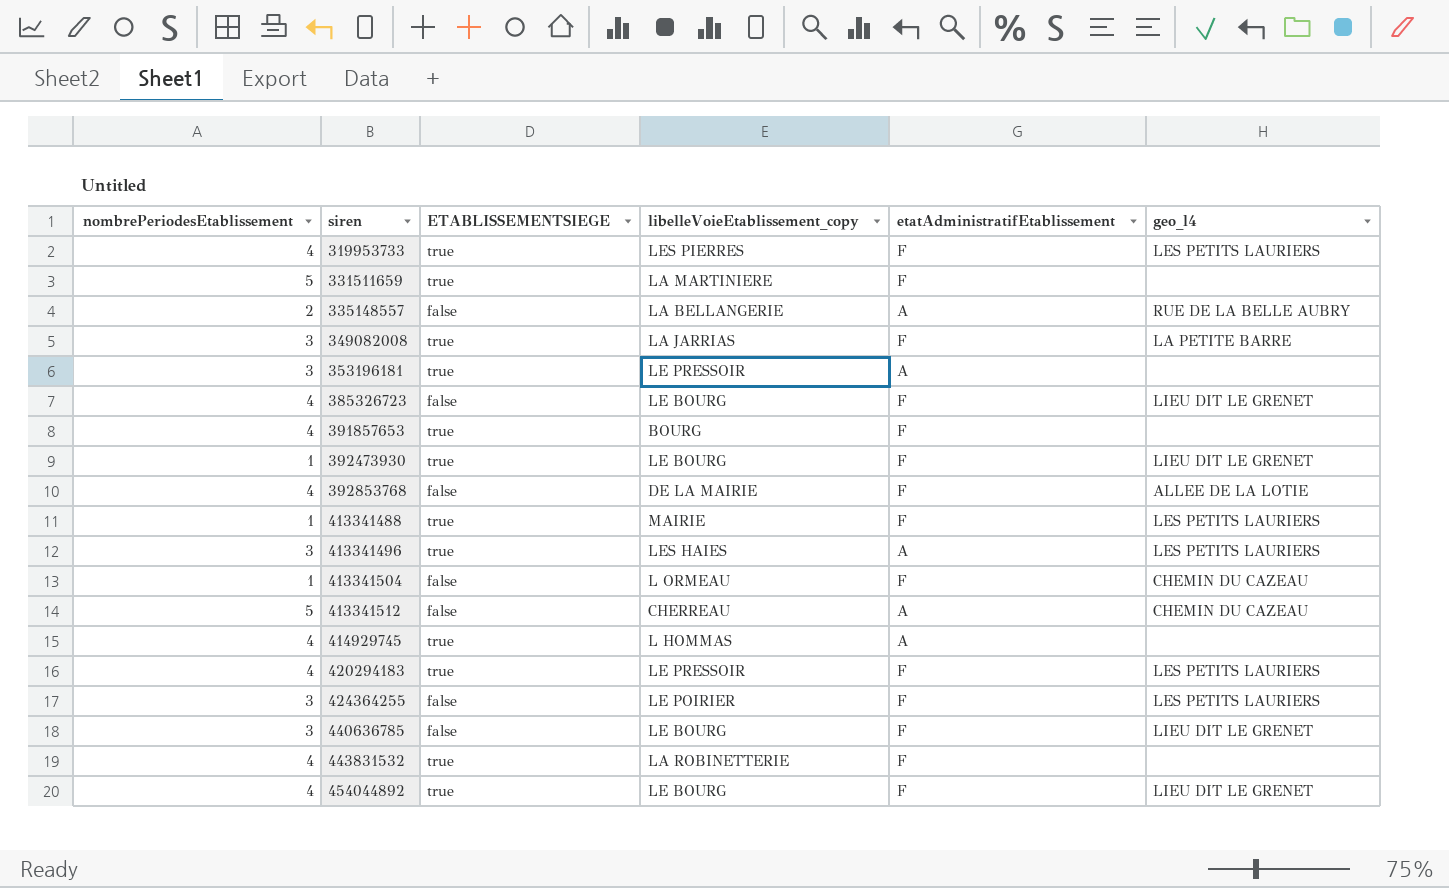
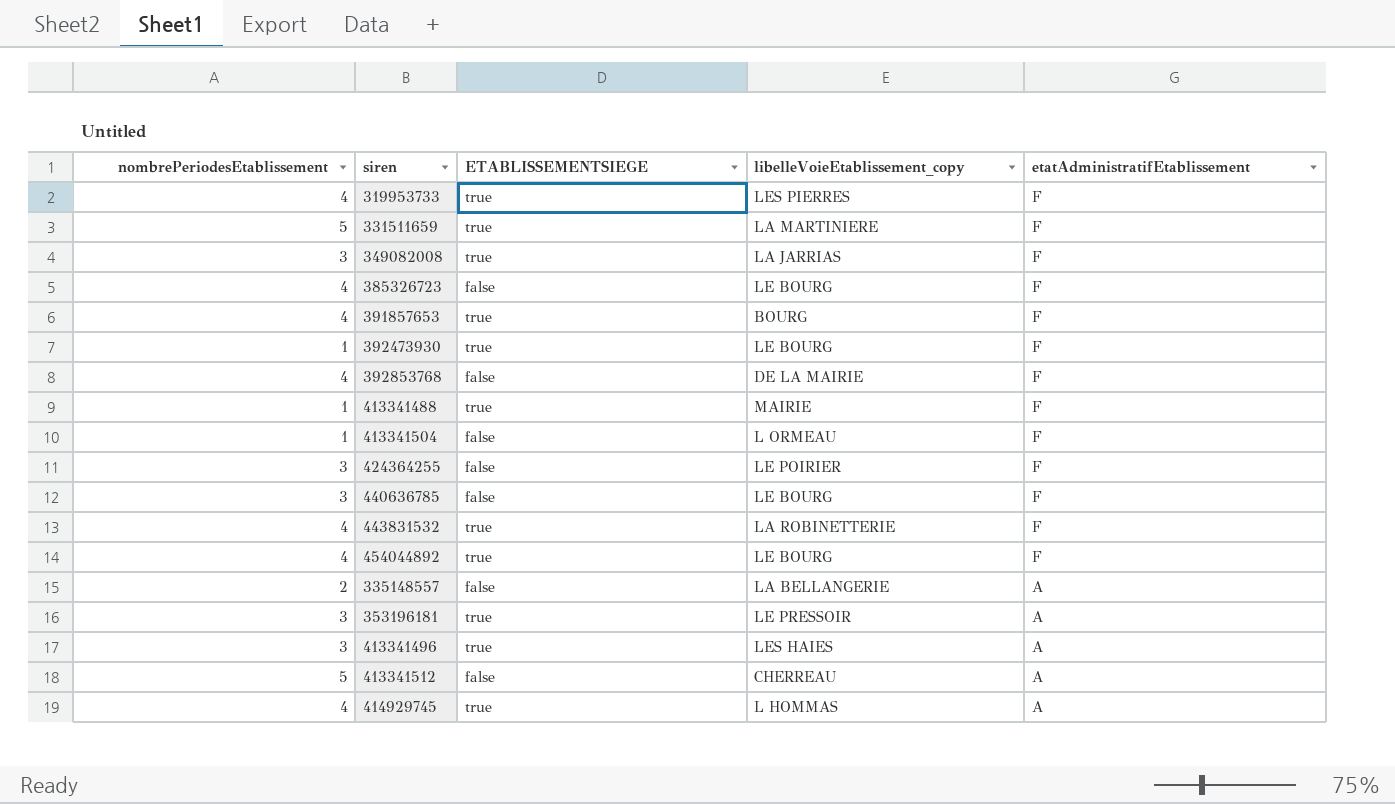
row order: siren ascending -> etatAdministratifEtablissement descending
column geo_l4 | position: 6 -> none
row 420294183: 4 | true | LE PRESSOIR | F | LES PETITS LAURIERS -> none

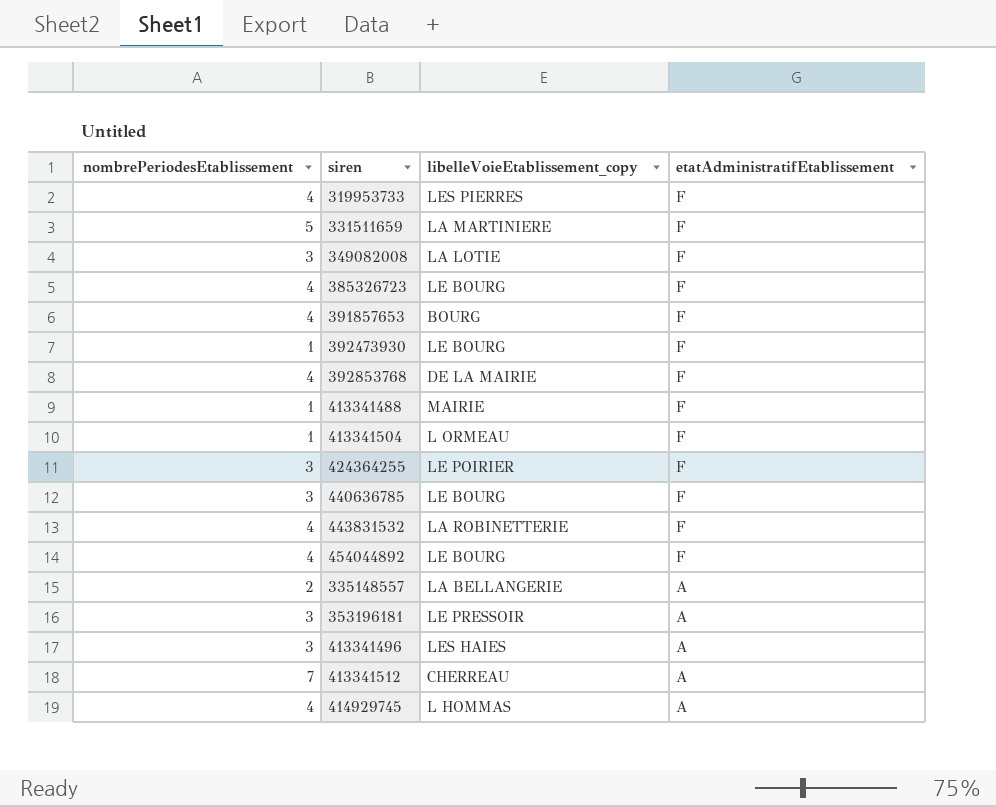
column ETABLISSEMENTSIEGE | position: 3 -> none
349082008 | libelleVoieEtablissement_copy: LA JARRIAS -> LA LOTIE
413341512 | nombrePeriodesEtablissement: 5 -> 7

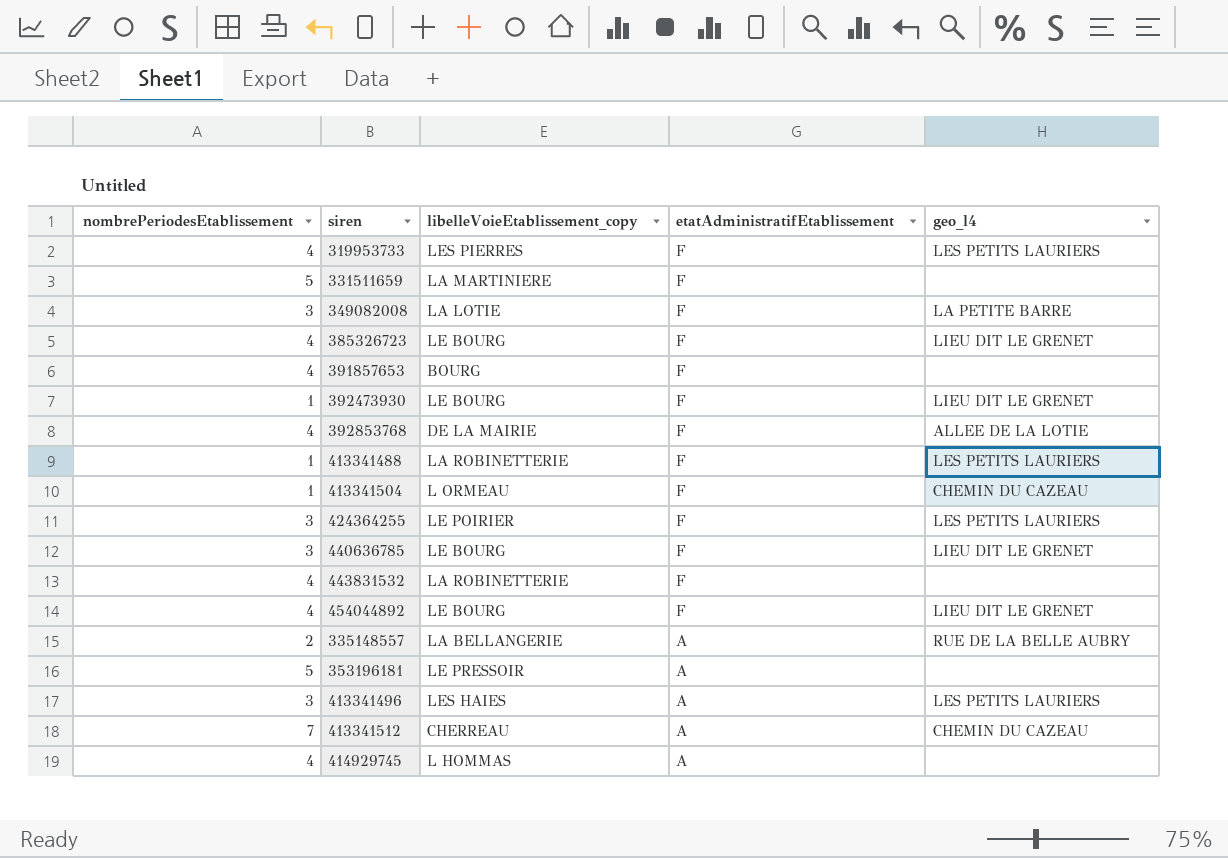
column geo_l4 | position: none -> 5
413341488 | libelleVoieEtablissement_copy: MAIRIE -> LA ROBINETTERIE
353196181 | nombrePeriodesEtablissement: 3 -> 5

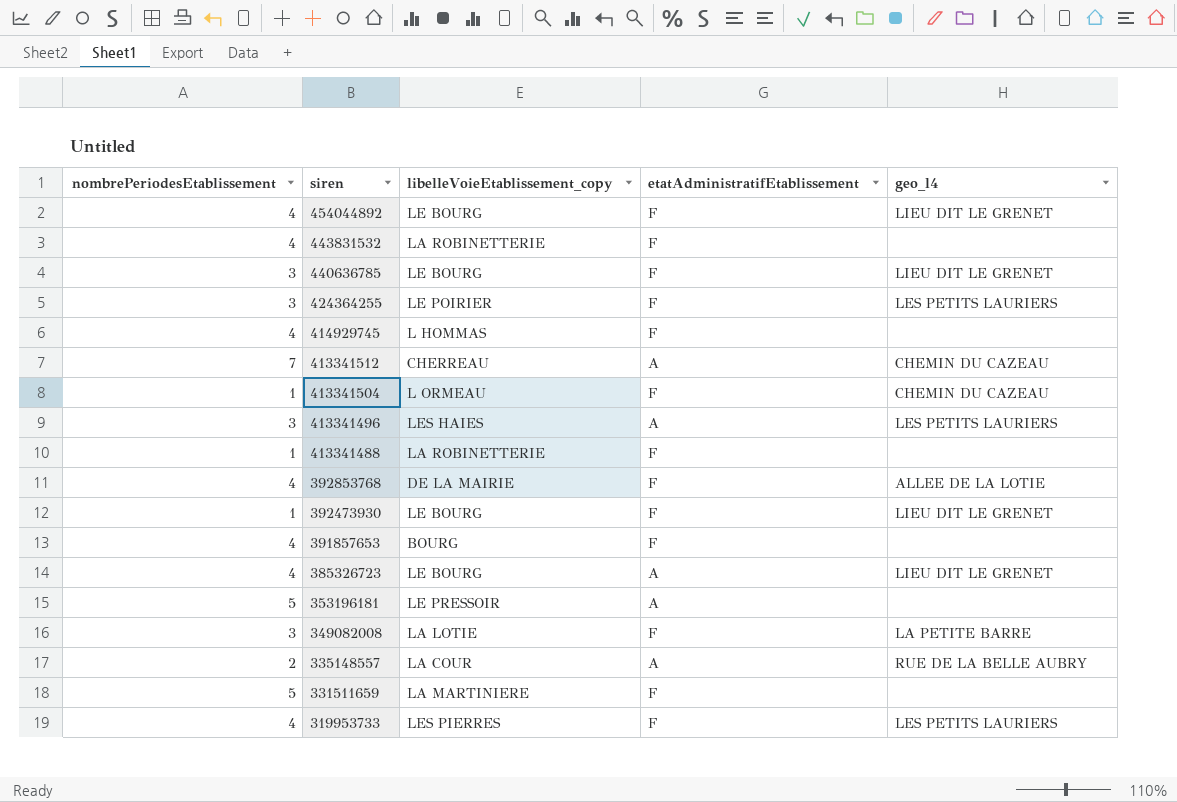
row order: etatAdministratifEtablissement descending -> siren descending
414929745 | etatAdministratifEtablissement: A -> F
413341488 | geo_l4: LES PETITS LAURIERS -> none
385326723 | etatAdministratifEtablissement: F -> A
335148557 | libelleVoieEtablissement_copy: LA BELLANGERIE -> LA COUR

